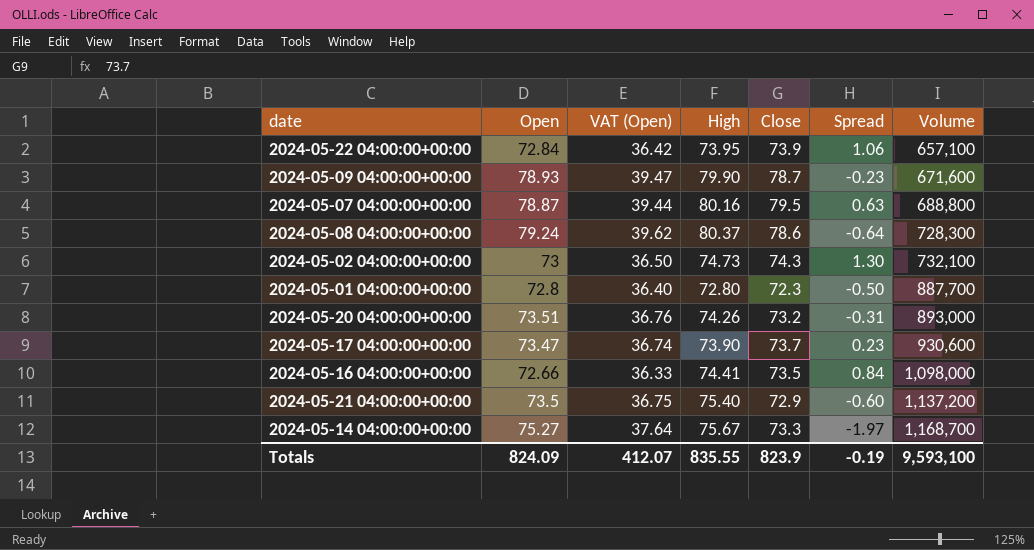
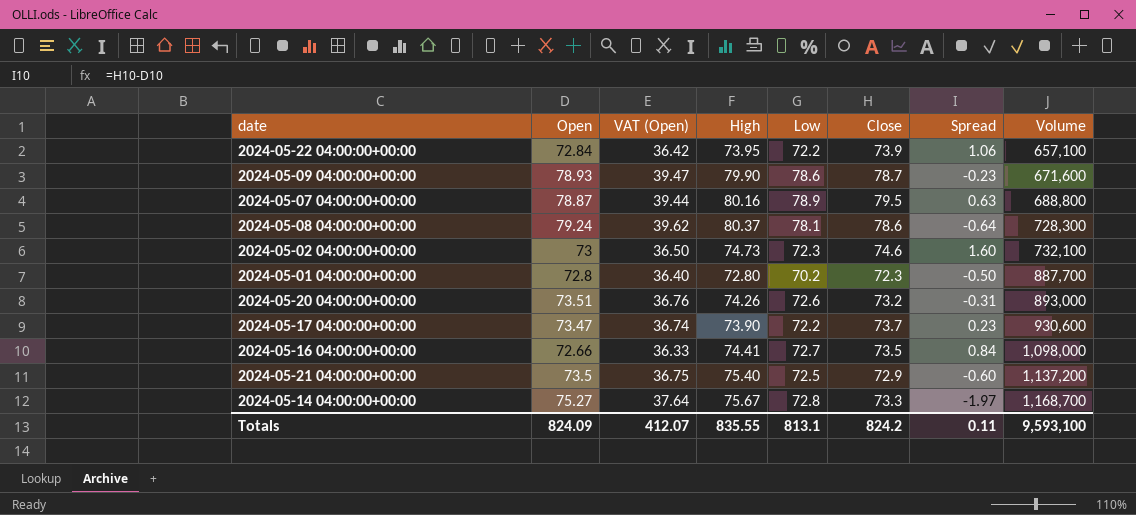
column Low | position: none -> 5
2024-05-02 04:00:00+00:00 | Close: 74.3 -> 74.6
2024-05-02 04:00:00+00:00 | Spread: 1.30 -> 1.60
Totals | Close: 823.9 -> 824.2
Totals | Spread: -0.19 -> 0.11

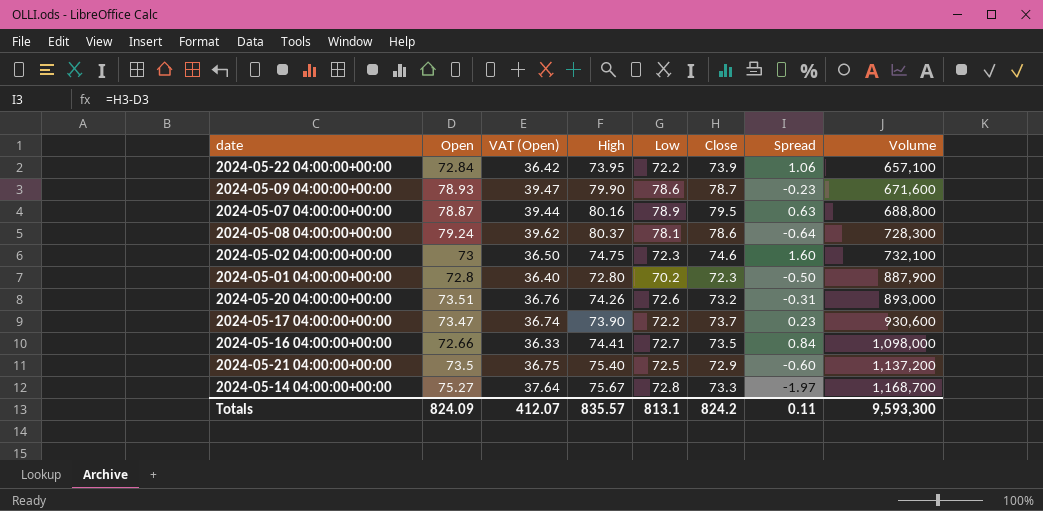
2024-05-02 04:00:00+00:00 | High: 74.73 -> 74.75
2024-05-01 04:00:00+00:00 | Volume: 887,700 -> 887,900
Totals | High: 835.55 -> 835.57
Totals | Volume: 9,593,100 -> 9,593,300

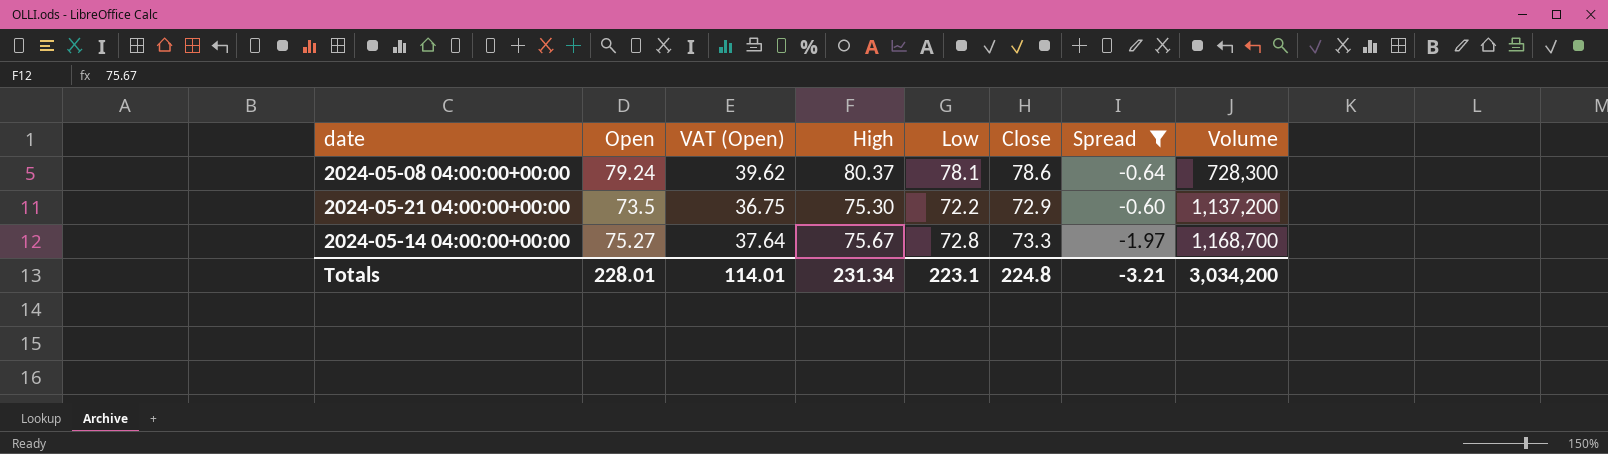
filter: none -> Spread <= -0.60
2024-05-21 04:00:00+00:00 | High: 75.40 -> 75.30
2024-05-21 04:00:00+00:00 | Low: 72.5 -> 72.2
Totals | Open: 824.09 -> 228.01
Totals | VAT (Open): 412.07 -> 114.01
Totals | High: 835.57 -> 231.34
Totals | Low: 813.1 -> 223.1
Totals | Close: 824.2 -> 224.8
Totals | Spread: 0.11 -> -3.21
Totals | Volume: 9,593,300 -> 3,034,200

